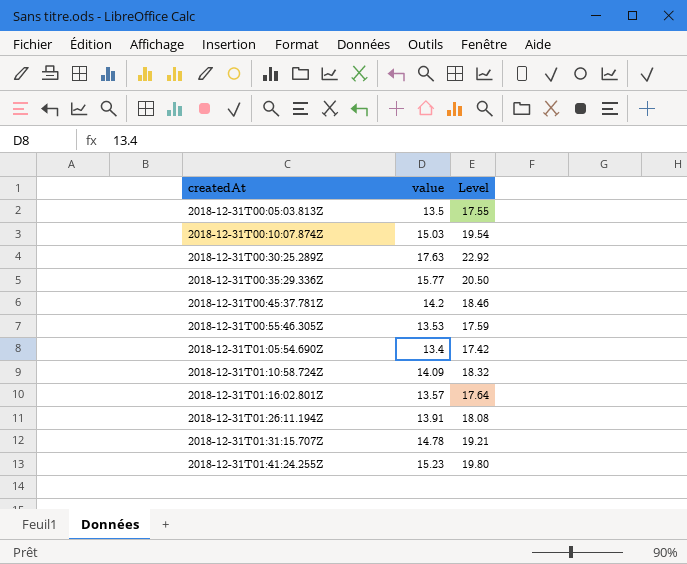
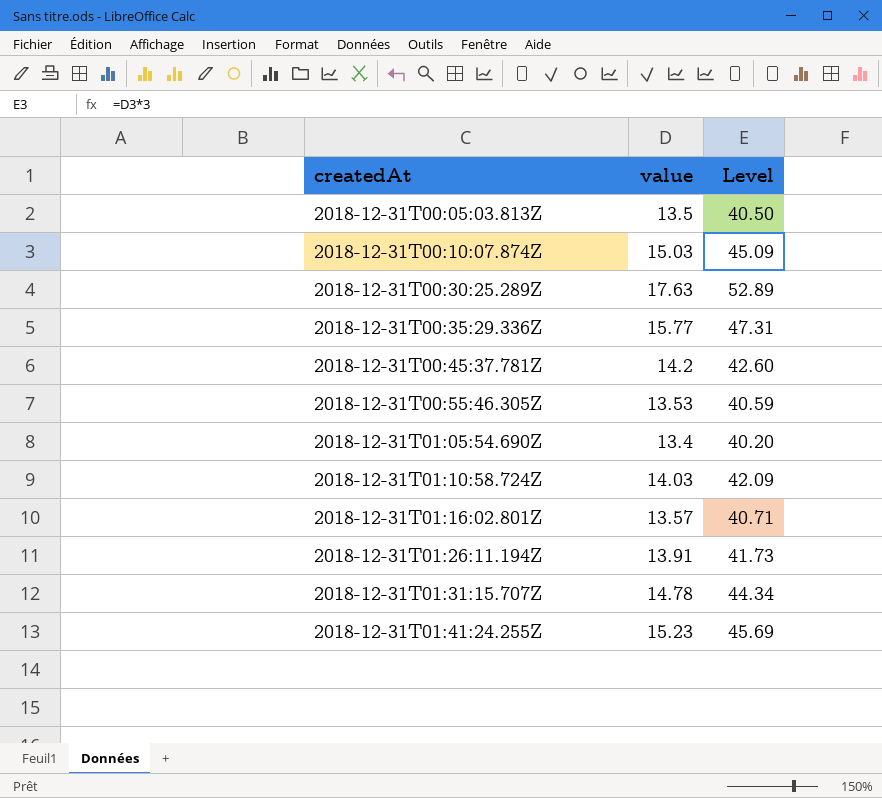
column Level | formula: [value] * 1.3 -> [value] * 3
2018-12-31T01:10:58.724Z | value: 14.09 -> 14.03

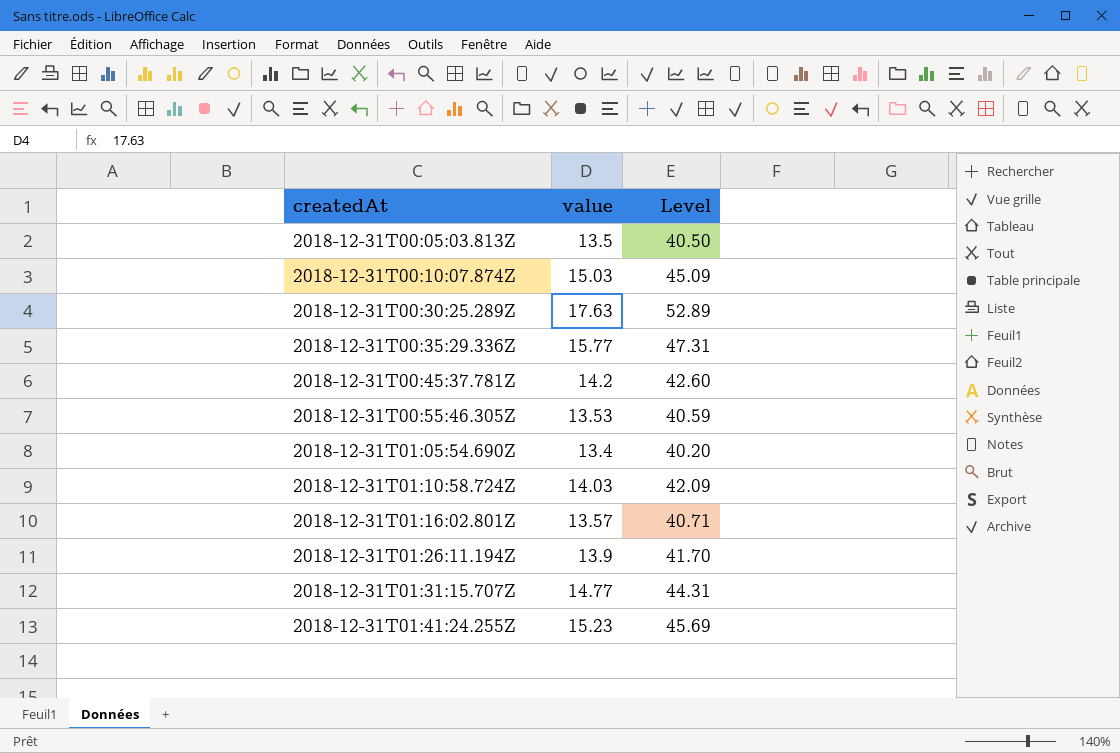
2018-12-31T01:26:11.194Z | value: 13.91 -> 13.9
2018-12-31T01:26:11.194Z | Level: 41.73 -> 41.70
2018-12-31T01:31:15.707Z | value: 14.78 -> 14.77
2018-12-31T01:31:15.707Z | Level: 44.34 -> 44.31

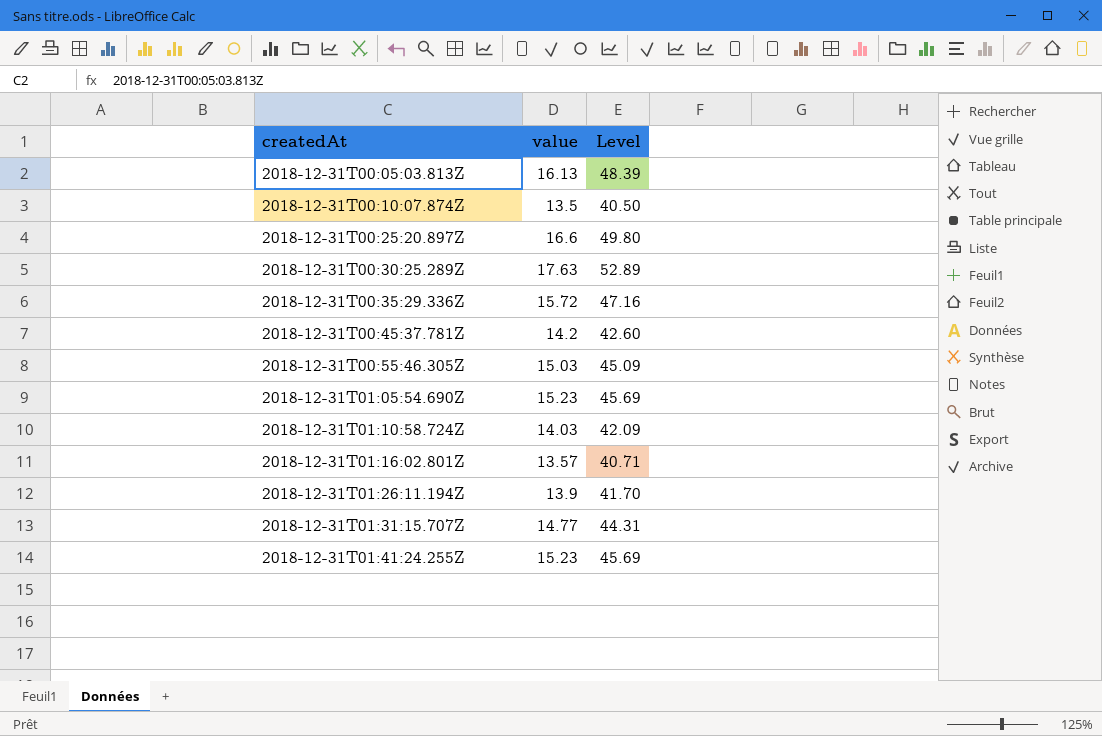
2018-12-31T00:05:03.813Z | value: 13.5 -> 16.13
2018-12-31T00:05:03.813Z | Level: 40.50 -> 48.39
2018-12-31T00:10:07.874Z | value: 15.03 -> 13.5
2018-12-31T00:10:07.874Z | Level: 45.09 -> 40.50
row 2018-12-31T00:25:20.897Z: none -> 16.6 | 49.80
2018-12-31T00:35:29.336Z | value: 15.77 -> 15.72
2018-12-31T00:35:29.336Z | Level: 47.31 -> 47.16
2018-12-31T00:55:46.305Z | value: 13.53 -> 15.03
2018-12-31T00:55:46.305Z | Level: 40.59 -> 45.09
2018-12-31T01:05:54.690Z | value: 13.4 -> 15.23
2018-12-31T01:05:54.690Z | Level: 40.20 -> 45.69

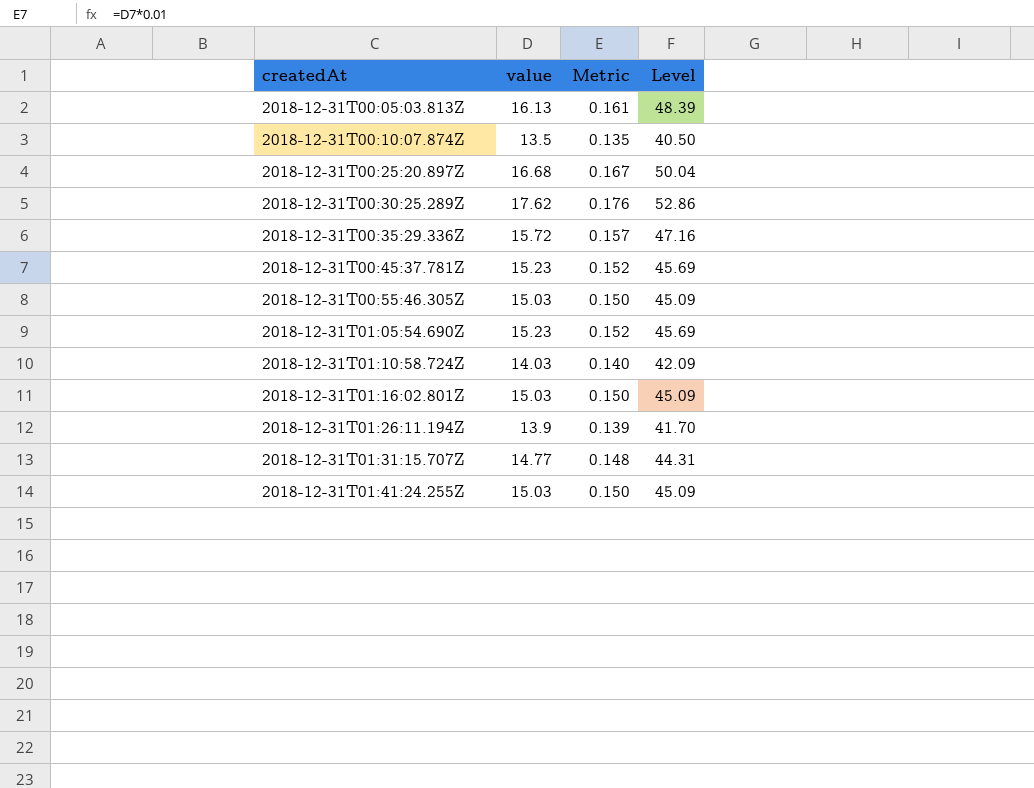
column Metric | formula: none -> [value] * 0.01
2018-12-31T00:25:20.897Z | value: 16.6 -> 16.68
2018-12-31T00:25:20.897Z | Level: 49.80 -> 50.04
2018-12-31T00:30:25.289Z | value: 17.63 -> 17.62
2018-12-31T00:30:25.289Z | Level: 52.89 -> 52.86
2018-12-31T00:45:37.781Z | value: 14.2 -> 15.23
2018-12-31T00:45:37.781Z | Level: 42.60 -> 45.69
2018-12-31T01:16:02.801Z | value: 13.57 -> 15.03
2018-12-31T01:16:02.801Z | Level: 40.71 -> 45.09
2018-12-31T01:41:24.255Z | value: 15.23 -> 15.03
2018-12-31T01:41:24.255Z | Level: 45.69 -> 45.09

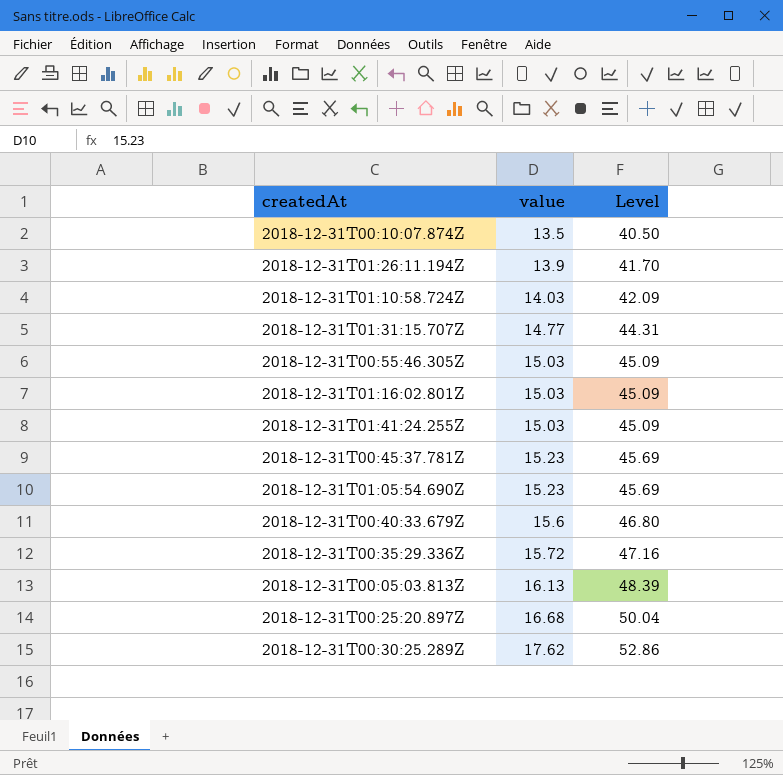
row order: createdAt ascending -> value ascending
column Metric | formula: [value] * 0.01 -> none
row 2018-12-31T00:40:33.679Z: none -> 15.6 | 46.80

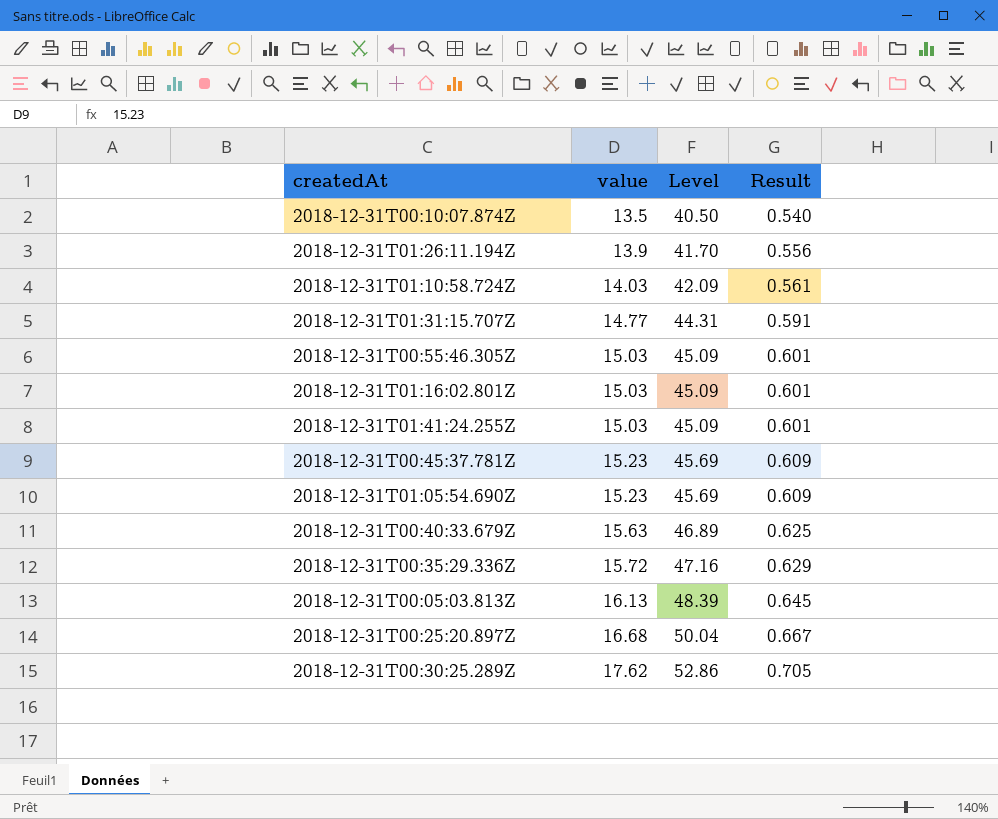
column Result | formula: none -> [value] * 0.04
2018-12-31T00:40:33.679Z | value: 15.6 -> 15.63
2018-12-31T00:40:33.679Z | Level: 46.80 -> 46.89

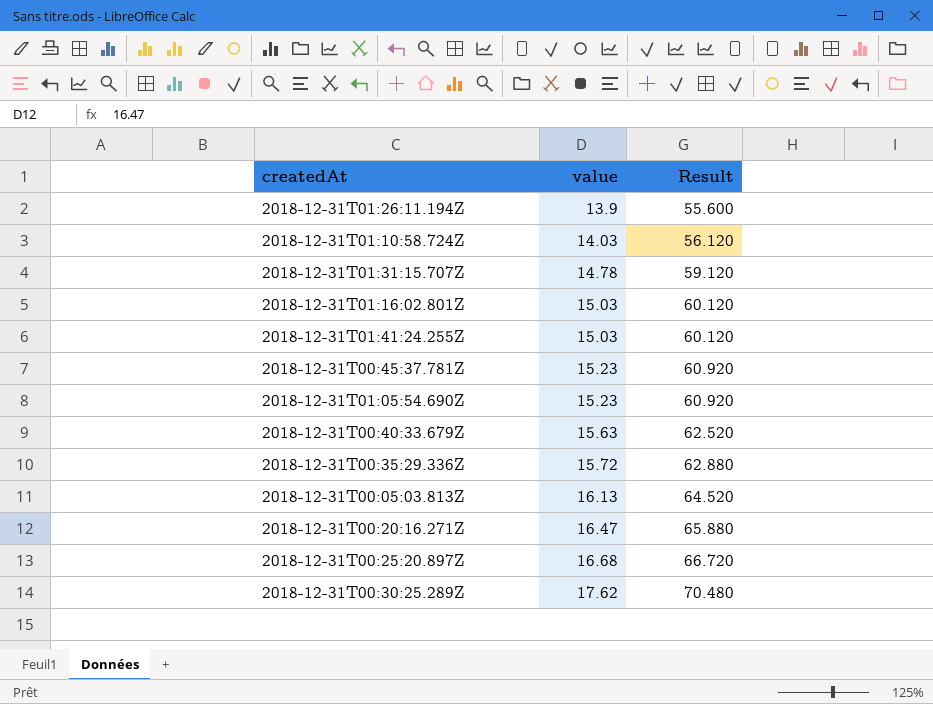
column Level | formula: [value] * 3 -> none
column Result | formula: [value] * 0.04 -> [value] * 4
row 2018-12-31T00:10:07.874Z: 13.5 | 40.50 | 0.540 -> none
row 2018-12-31T00:55:46.305Z: 15.03 | 45.09 | 0.601 -> none
2018-12-31T01:31:15.707Z | value: 14.77 -> 14.78
row 2018-12-31T00:20:16.271Z: none -> 16.47 | 65.880

